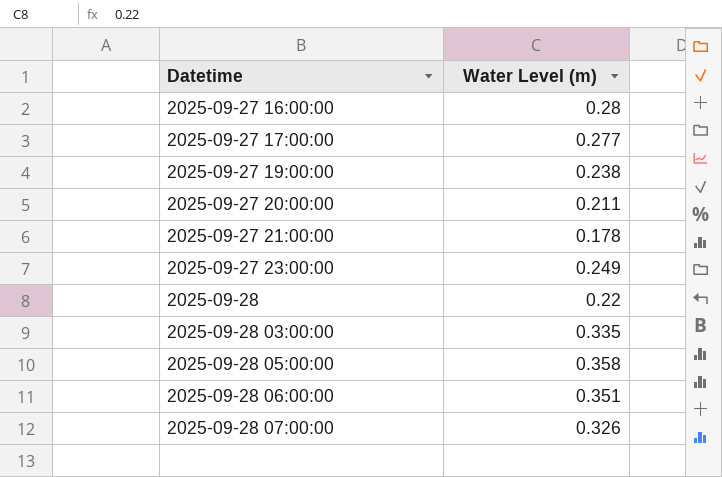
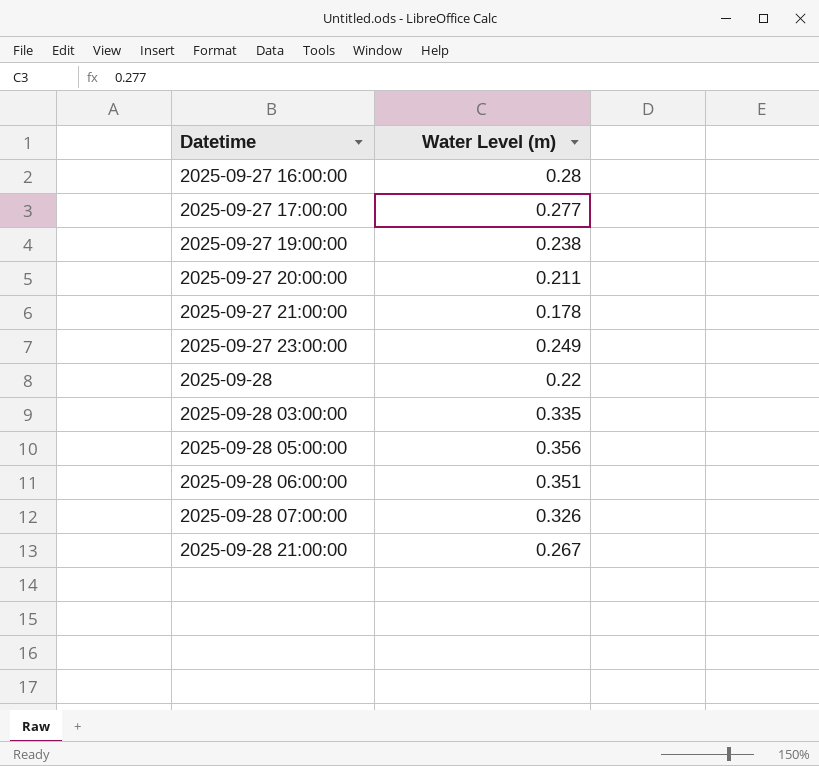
2025-09-28 05:00:00 | Water Level (m): 0.358 -> 0.356
row 2025-09-28 21:00:00: none -> 0.267

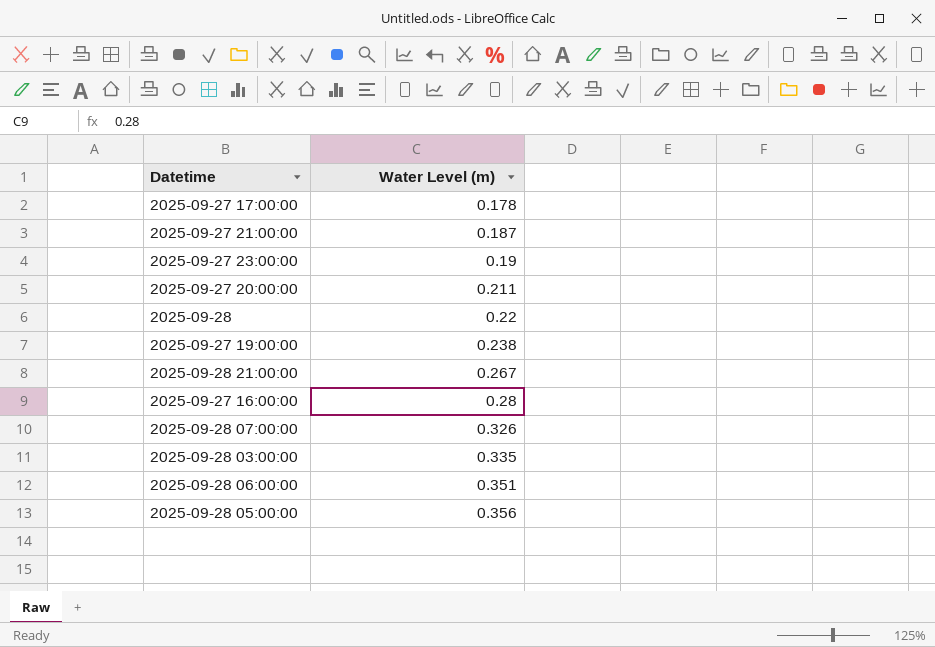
row order: Datetime ascending -> Water Level (m) ascending
2025-09-27 17:00:00 | Water Level (m): 0.277 -> 0.178
2025-09-27 21:00:00 | Water Level (m): 0.178 -> 0.187
2025-09-27 23:00:00 | Water Level (m): 0.249 -> 0.19

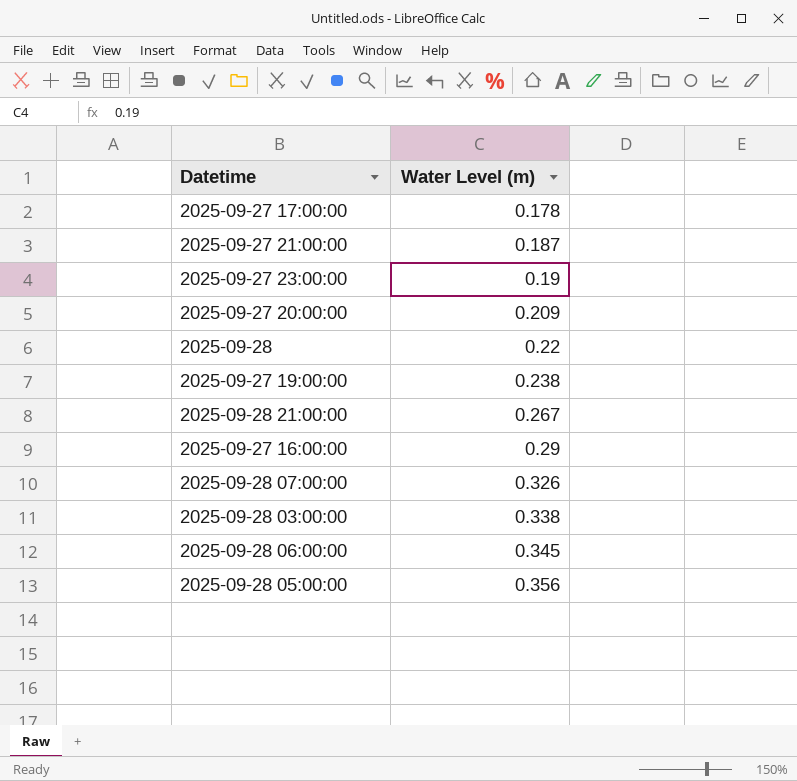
2025-09-27 20:00:00 | Water Level (m): 0.211 -> 0.209
2025-09-27 16:00:00 | Water Level (m): 0.28 -> 0.29
2025-09-28 03:00:00 | Water Level (m): 0.335 -> 0.338
2025-09-28 06:00:00 | Water Level (m): 0.351 -> 0.345

